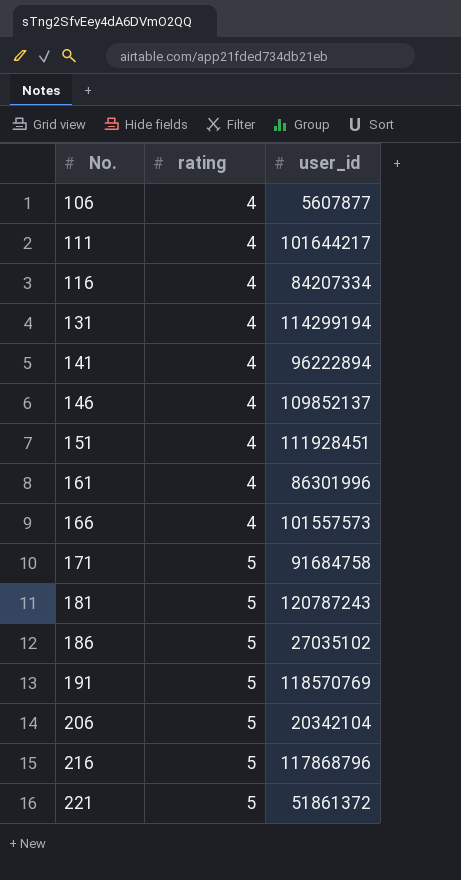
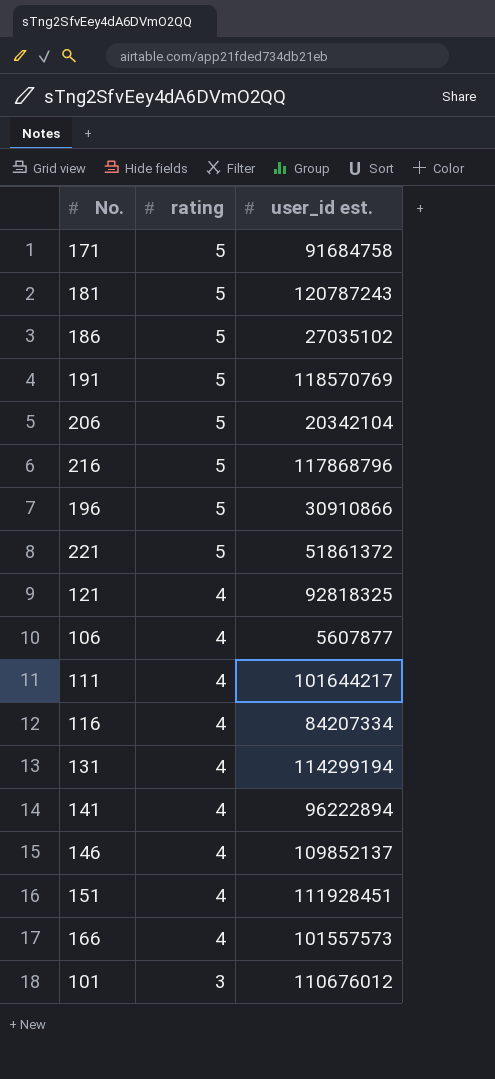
row order: No. ascending -> rating descending
column name: user_id -> user_id est.
row 161: 4 | 86301996 -> none
row 196: none -> 5 | 30910866
row 121: none -> 4 | 92818325
row 101: none -> 3 | 110676012

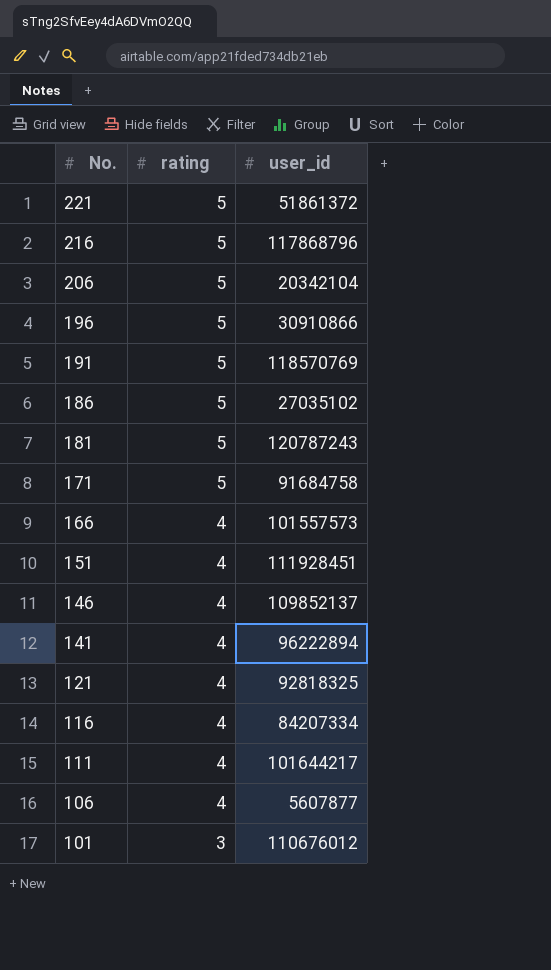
row order: rating descending -> No. descending
column name: user_id est. -> user_id
row 131: 4 | 114299194 -> none

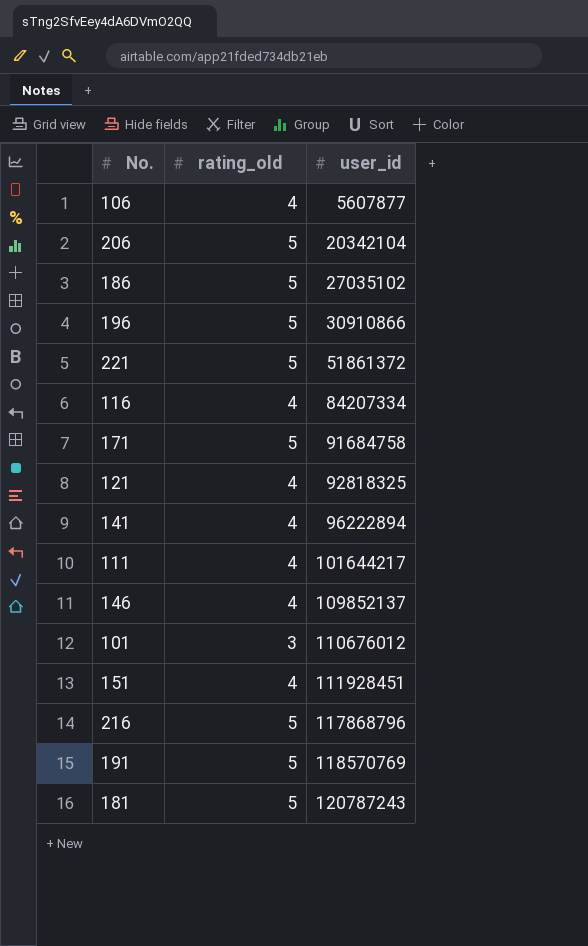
row order: No. descending -> user_id ascending
column name: rating -> rating_old
row 166: 4 | 101557573 -> none

